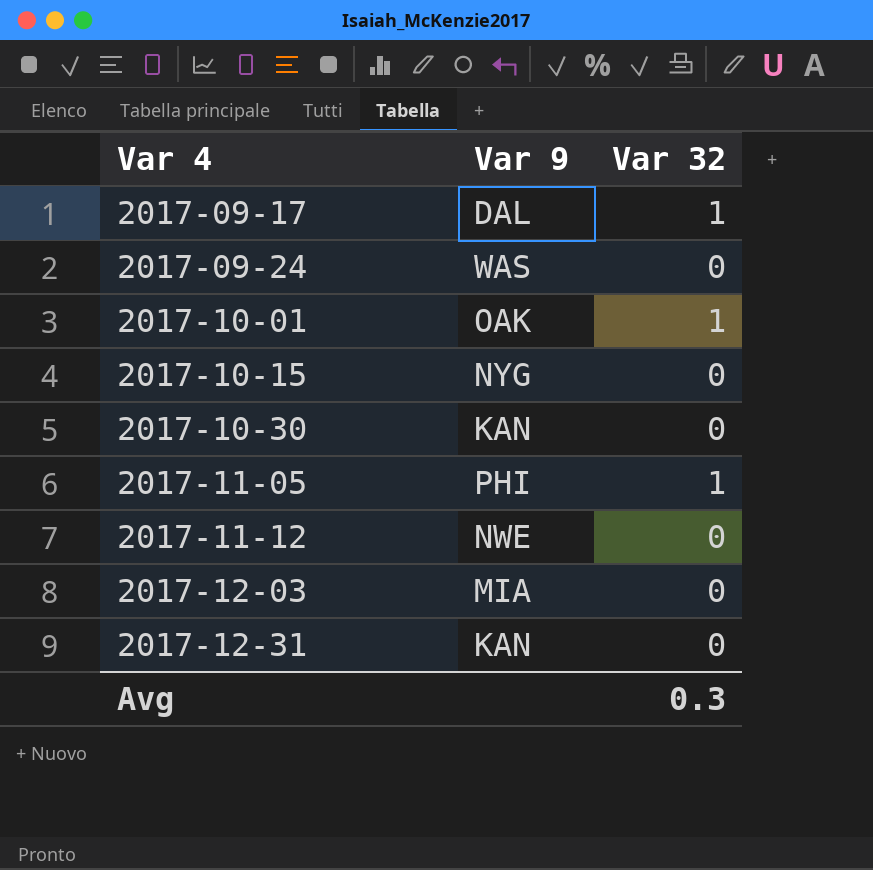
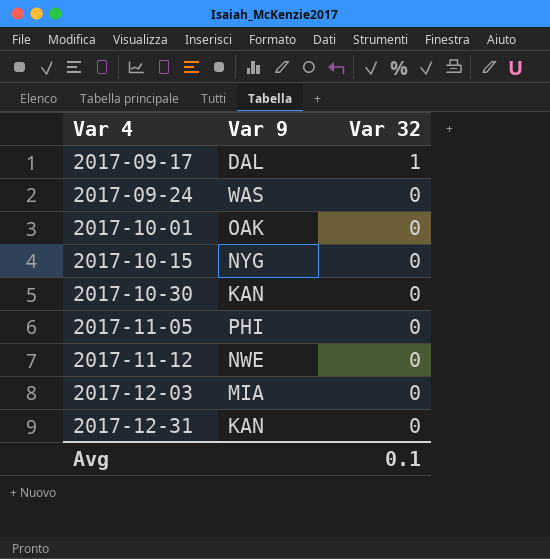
2017-10-01 | Var 32: 1 -> 0
2017-11-05 | Var 32: 1 -> 0
Avg | Var 32: 0.3 -> 0.1

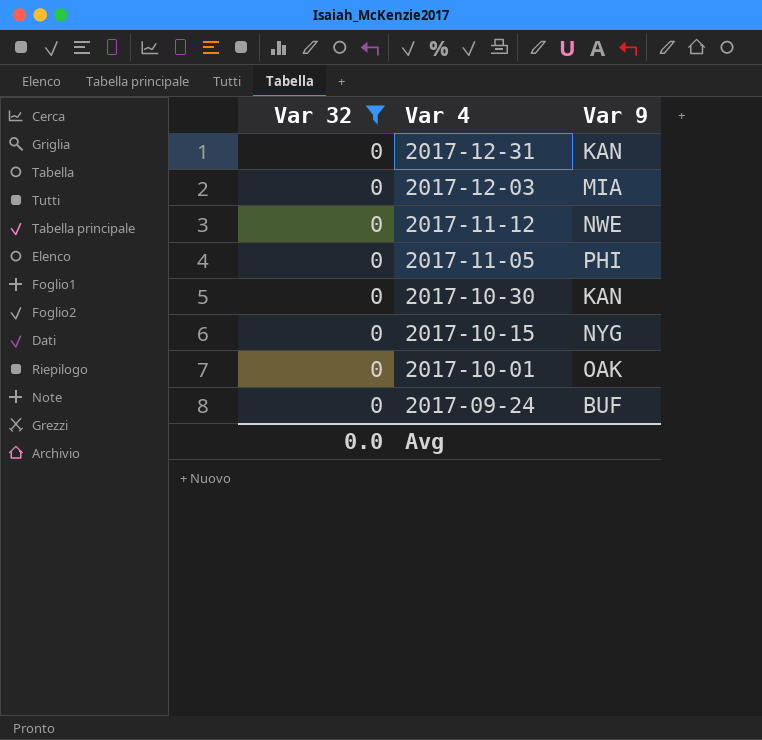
filter: none -> Var 32 = 0
row order: Var 4 ascending -> Var 4 descending
column Var 32 | position: 3 -> 1
2017-09-24 | Var 9: WAS -> BUF
Avg | Var 32: 0.1 -> 0.0

